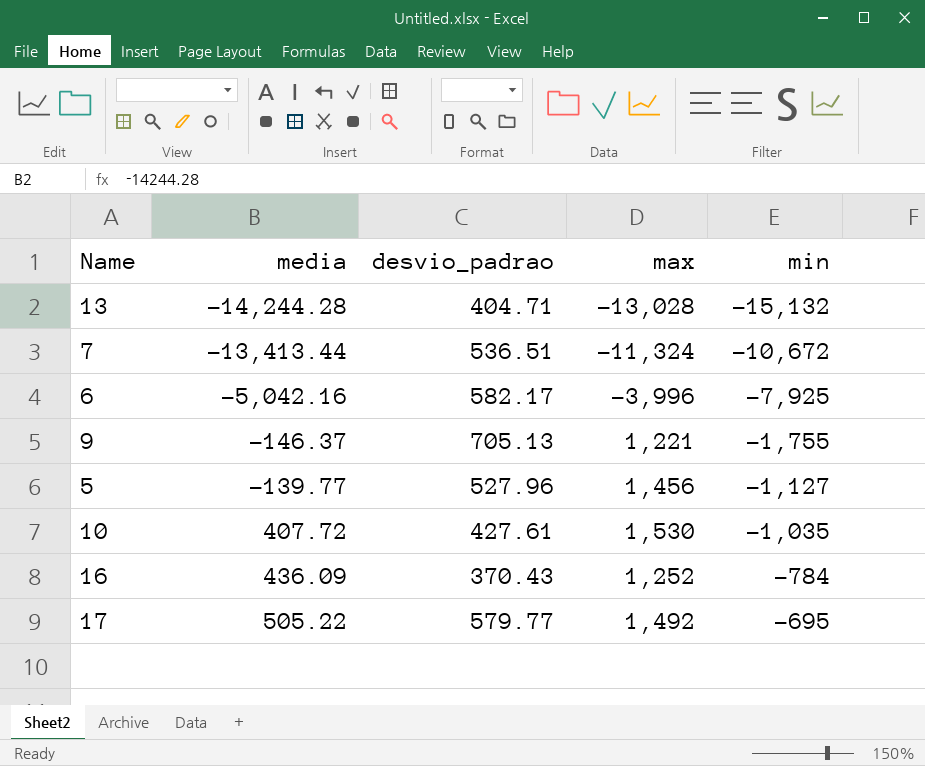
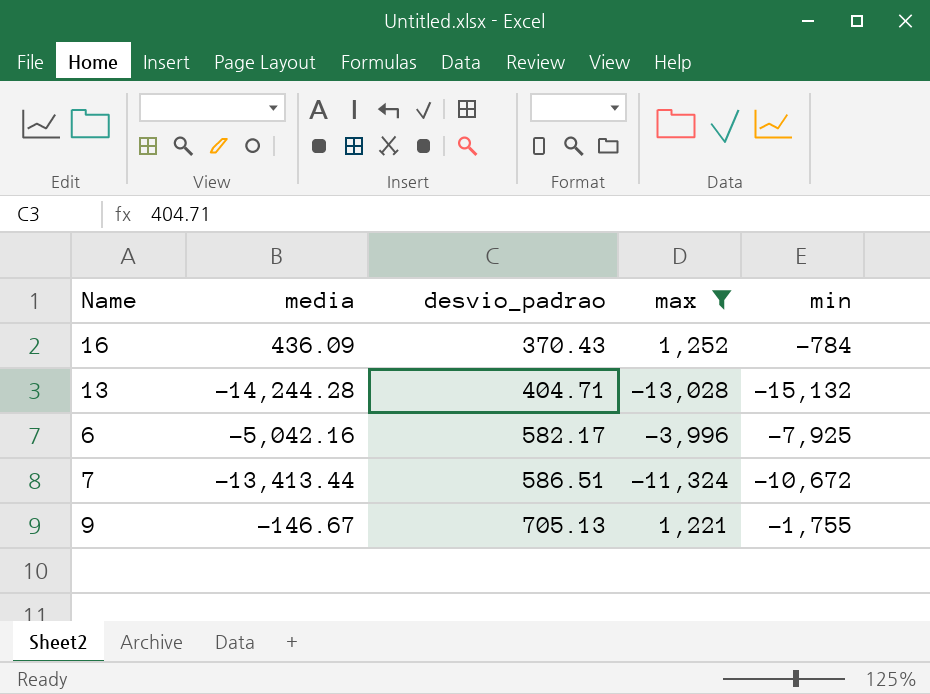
filter: none -> max <= 1,252
row order: media ascending -> desvio_padrao ascending
7 | desvio_padrao: 536.51 -> 586.51
9 | media: -146.37 -> -146.67

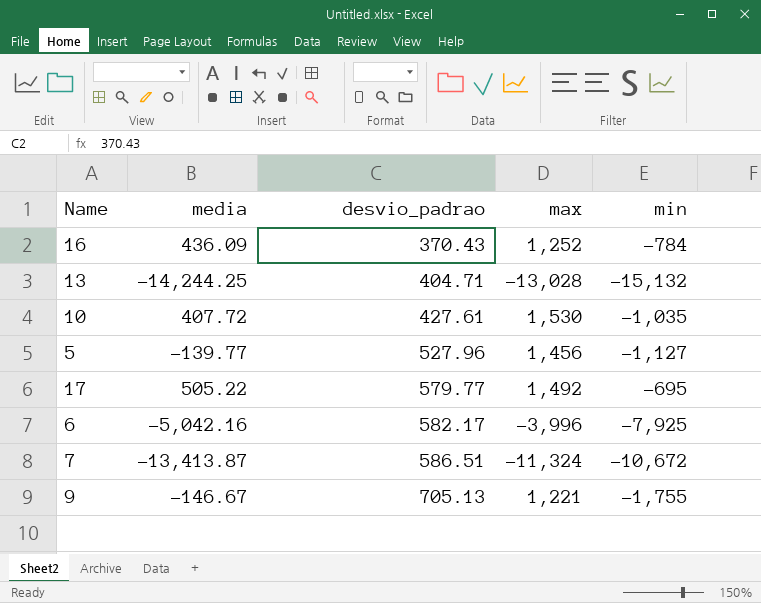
filter: max <= 1,252 -> none
13 | media: -14,244.28 -> -14,244.25
7 | media: -13,413.44 -> -13,413.87

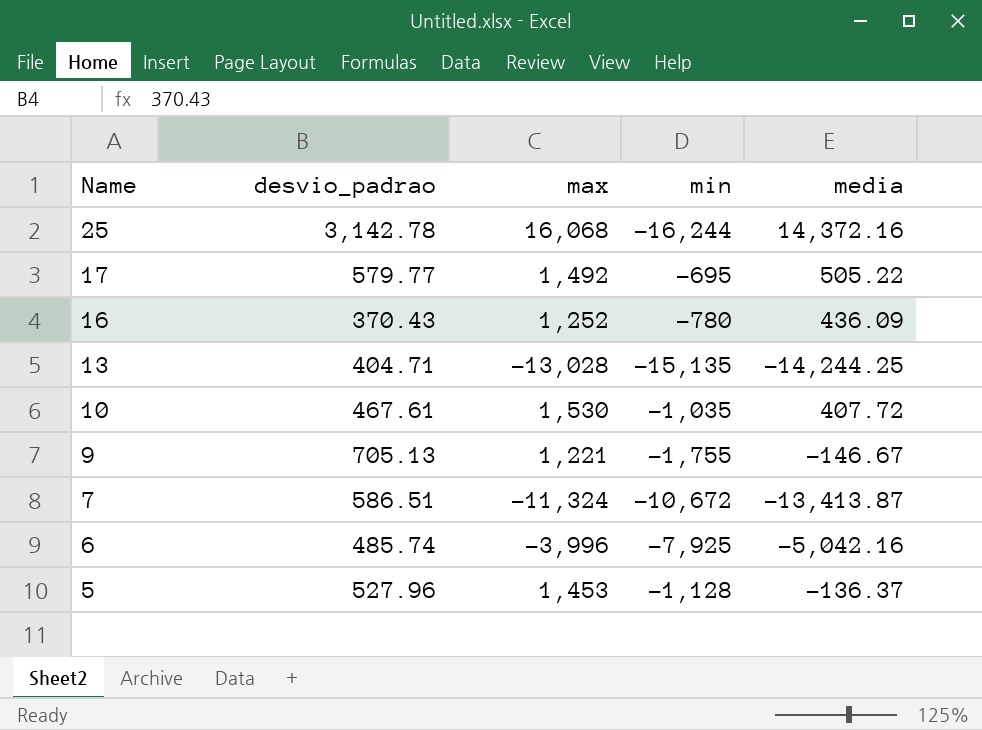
row order: desvio_padrao ascending -> Name descending
column media | position: 2 -> 5
row 25: none -> 3,142.78 | 16,068 | -16,244 | 14,372.16
16 | min: -784 -> -780
13 | min: -15,132 -> -15,135
10 | desvio_padrao: 427.61 -> 467.61
6 | desvio_padrao: 582.17 -> 485.74
5 | max: 1,456 -> 1,453
5 | min: -1,127 -> -1,128
5 | media: -139.77 -> -136.37

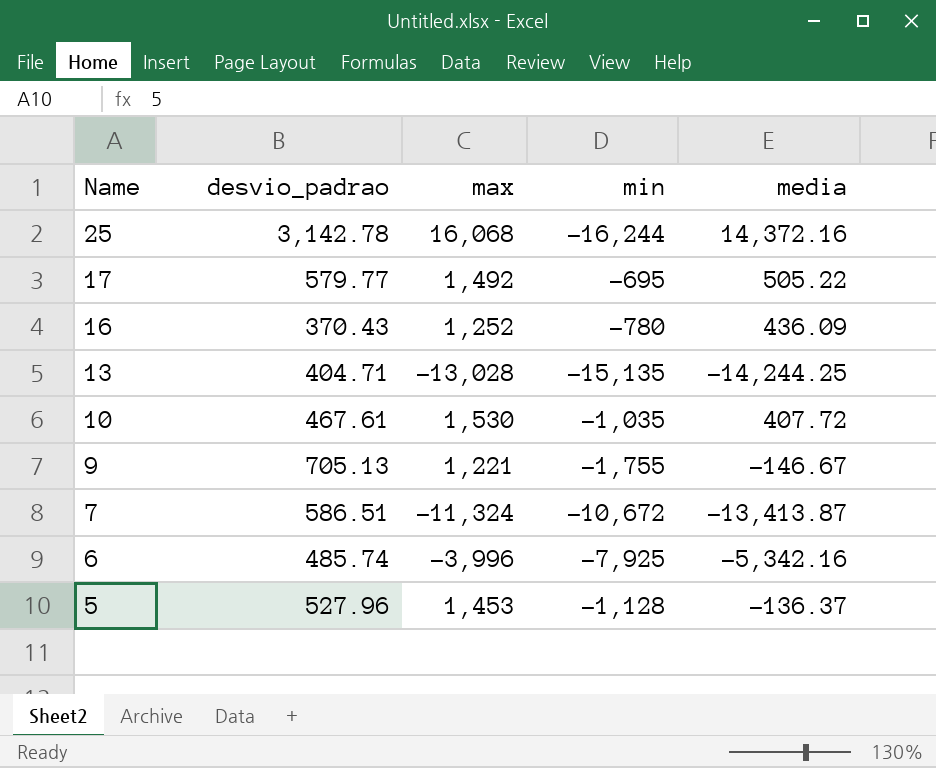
6 | media: -5,042.16 -> -5,342.16

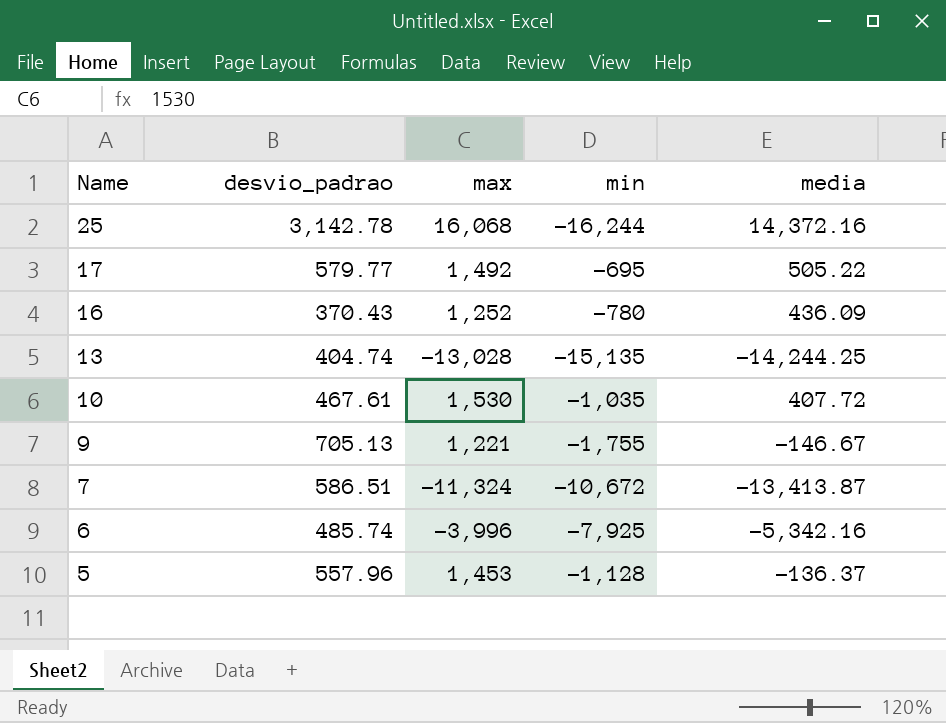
13 | desvio_padrao: 404.71 -> 404.74
5 | desvio_padrao: 527.96 -> 557.96

